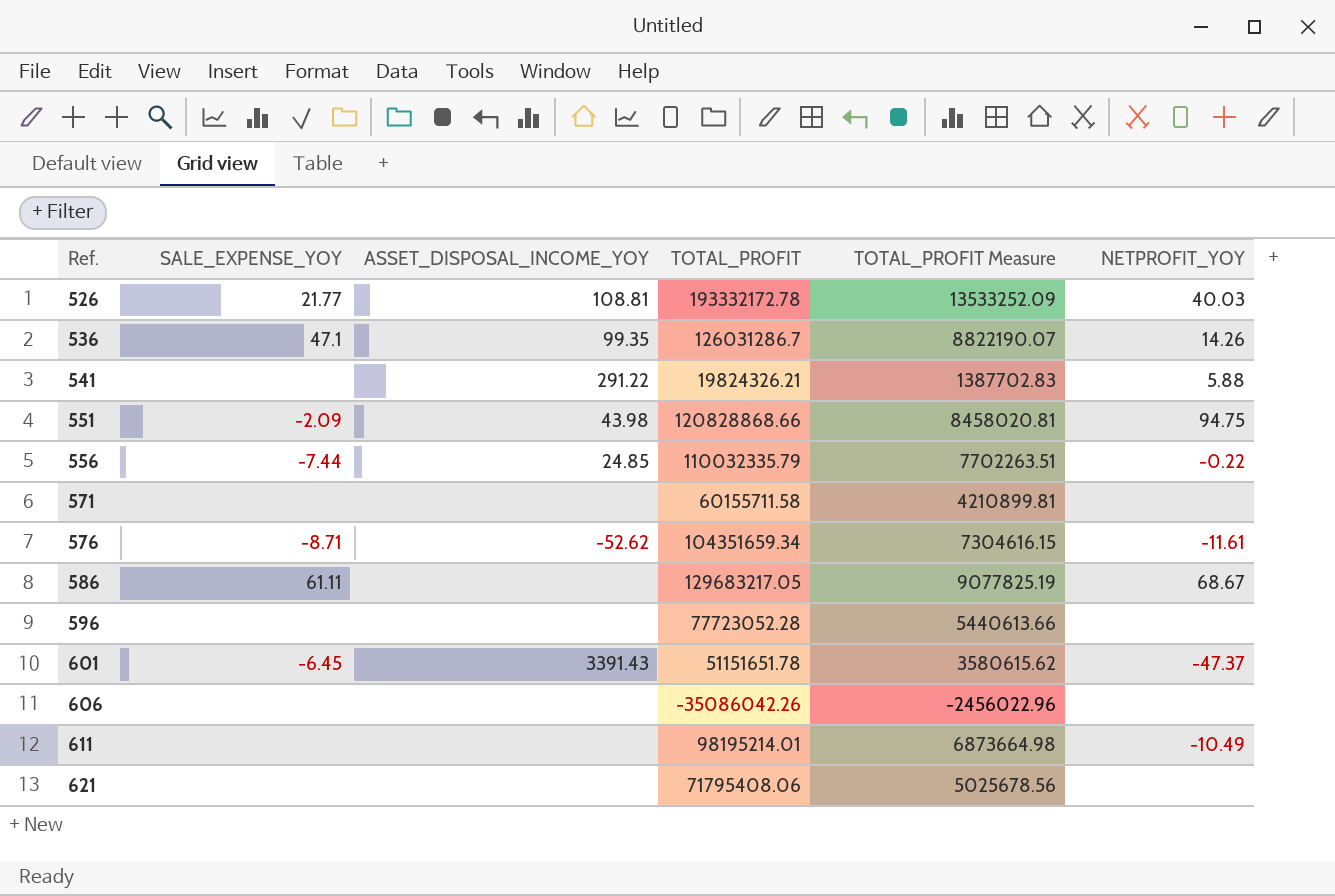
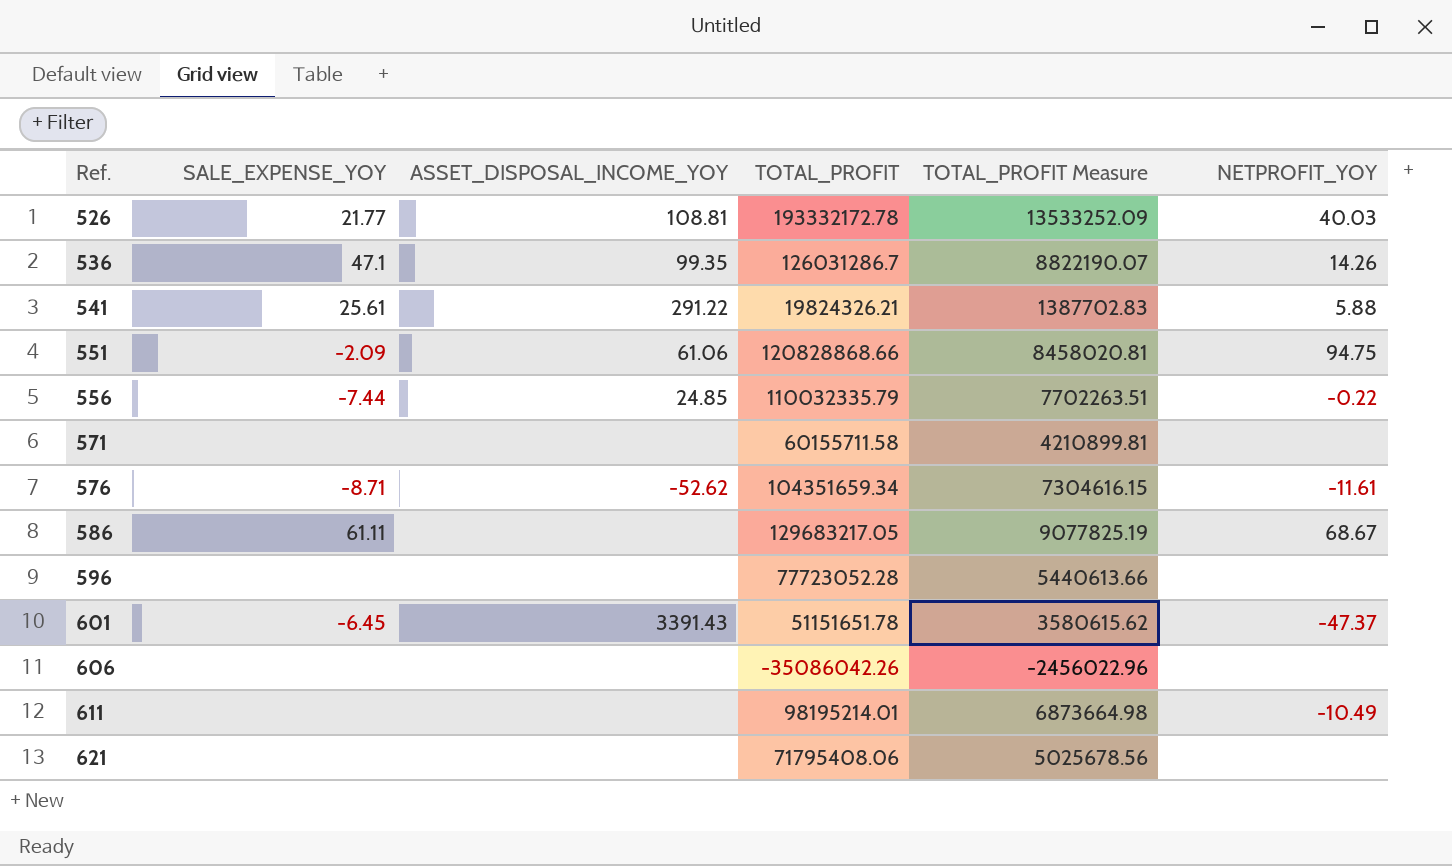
541 | SALE_EXPENSE_YOY: none -> 25.61
551 | ASSET_DISPOSAL_INCOME_YOY: 43.98 -> 61.06

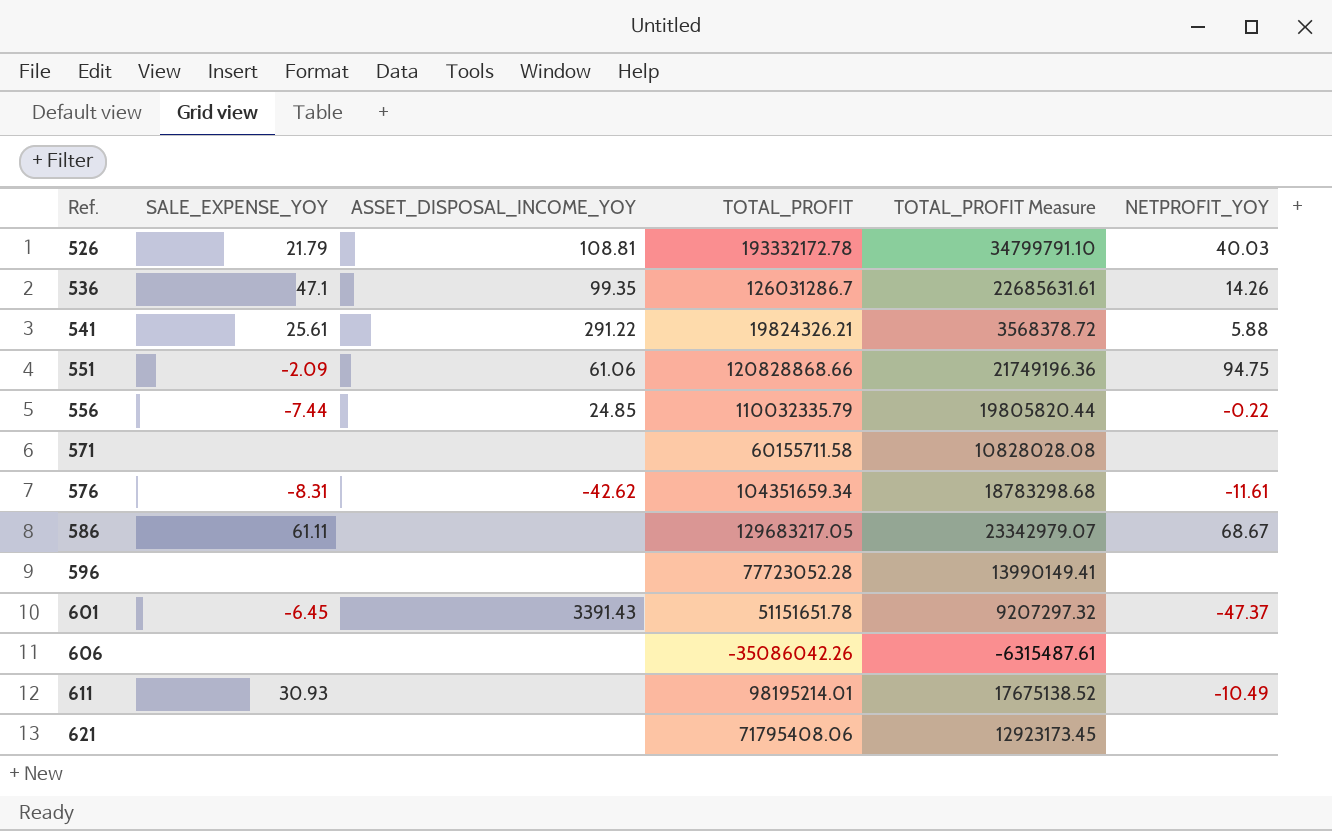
column TOTAL_PROFIT Measure | formula: [TOTAL_PROFIT] * 0.07 -> [TOTAL_PROFIT] * 0.18
526 | SALE_EXPENSE_YOY: 21.77 -> 21.79
576 | SALE_EXPENSE_YOY: -8.71 -> -8.31
576 | ASSET_DISPOSAL_INCOME_YOY: -52.62 -> -42.62
611 | SALE_EXPENSE_YOY: none -> 30.93

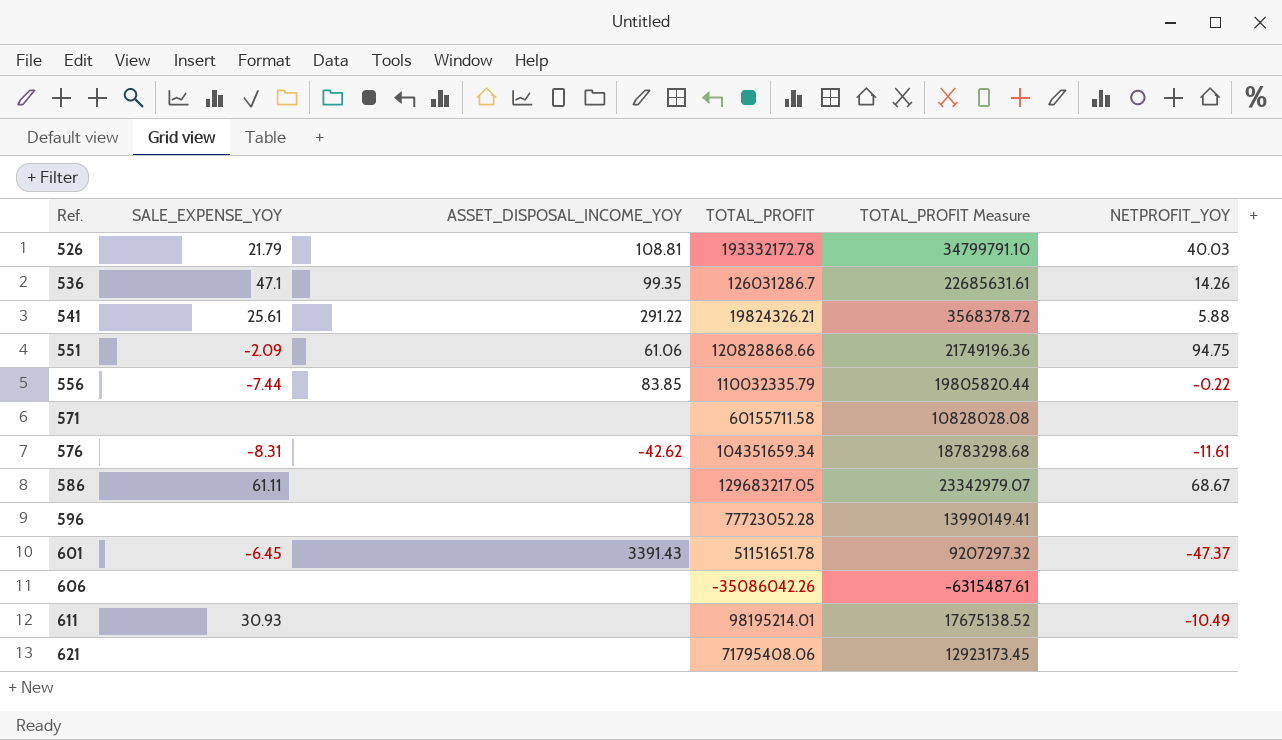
556 | ASSET_DISPOSAL_INCOME_YOY: 24.85 -> 83.85

